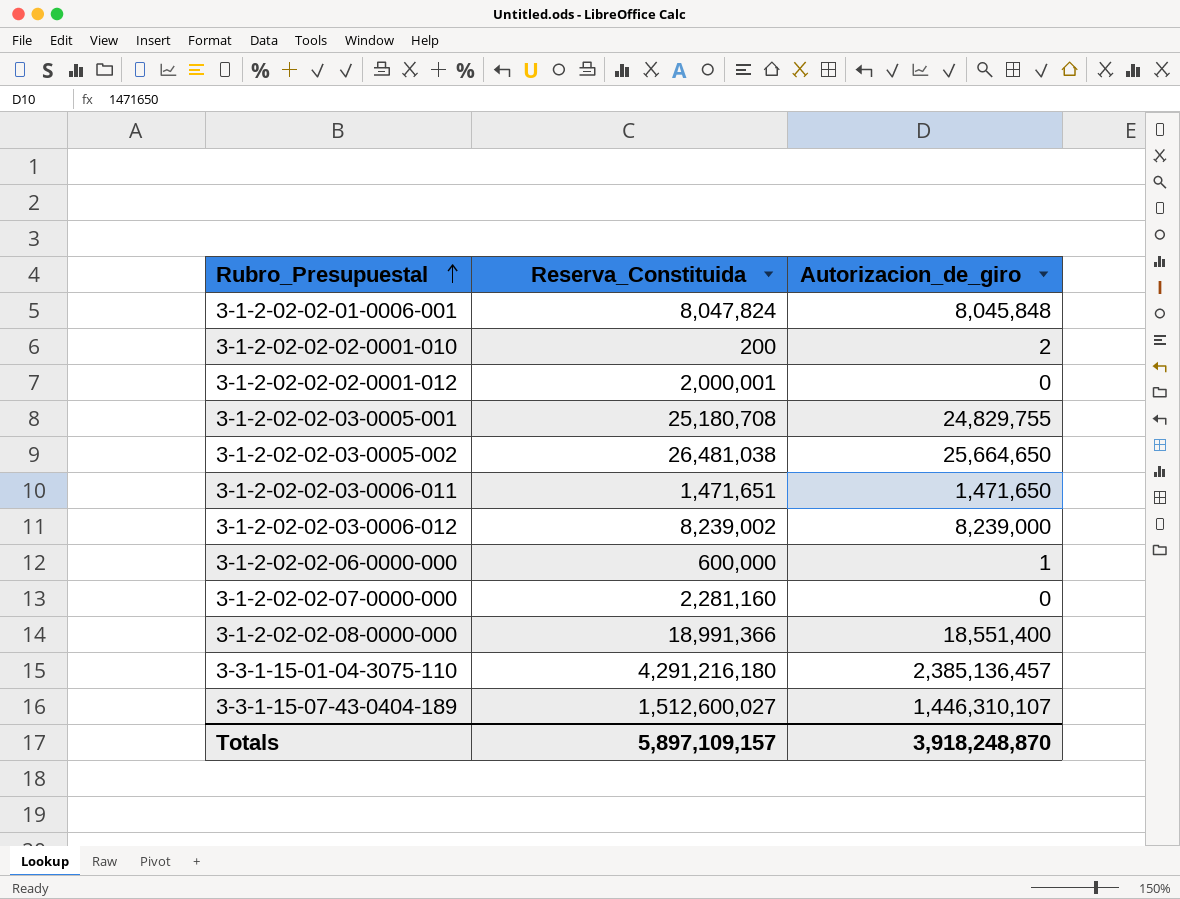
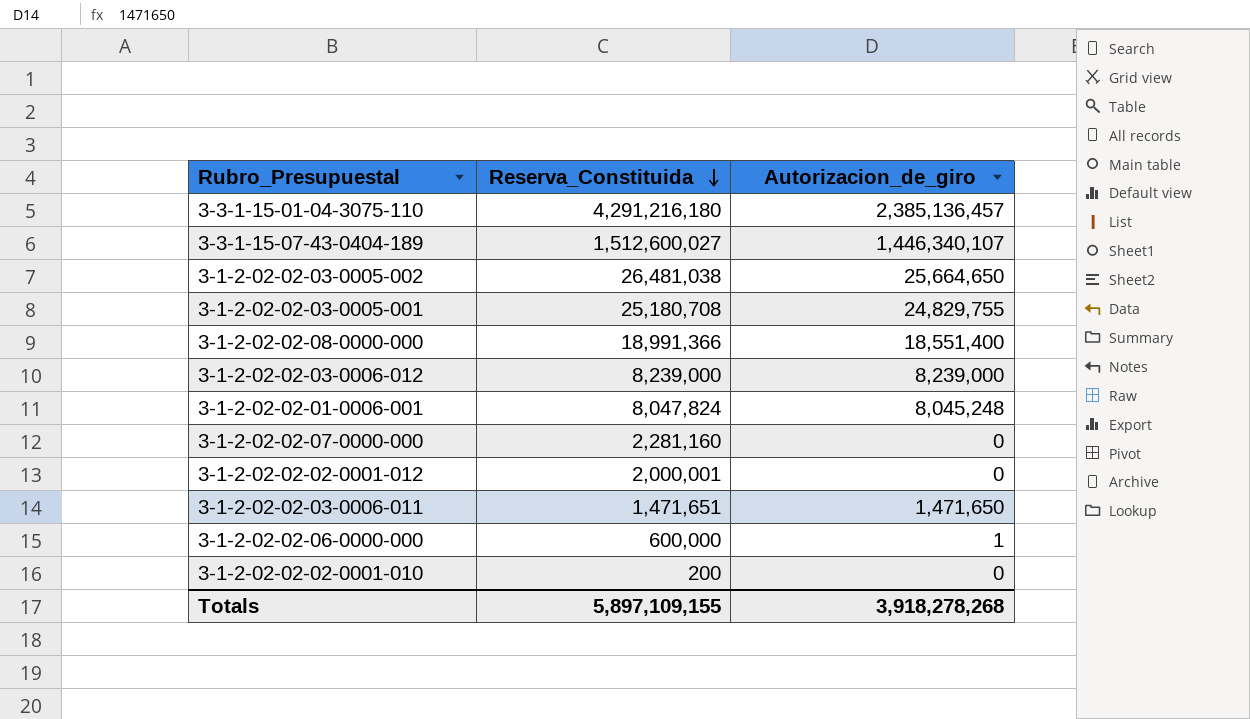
row order: Rubro_Presupuestal ascending -> Reserva_Constituida descending
3-3-1-15-07-43-0404-189 | Autorizacion_de_giro: 1,446,310,107 -> 1,446,340,107
3-1-2-02-02-03-0006-012 | Reserva_Constituida: 8,239,002 -> 8,239,000
3-1-2-02-02-01-0006-001 | Autorizacion_de_giro: 8,045,848 -> 8,045,248
3-1-2-02-02-02-0001-010 | Autorizacion_de_giro: 2 -> 0
Totals | Reserva_Constituida: 5,897,109,157 -> 5,897,109,155
Totals | Autorizacion_de_giro: 3,918,248,870 -> 3,918,278,268

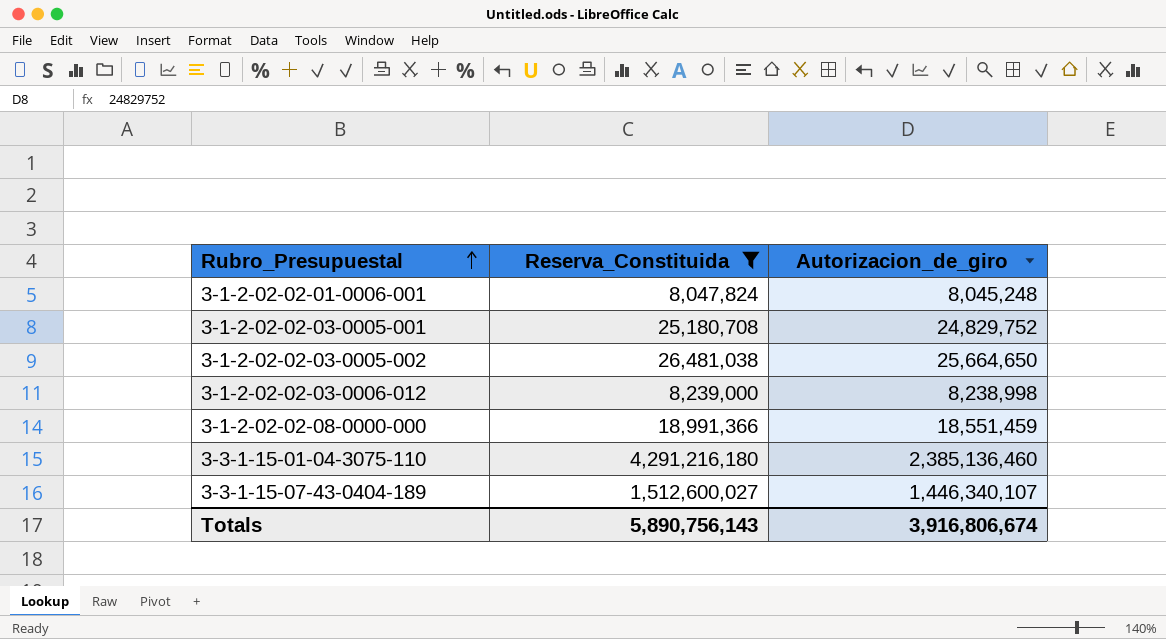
filter: none -> Reserva_Constituida >= 8,047,824
row order: Reserva_Constituida descending -> Rubro_Presupuestal ascending
3-1-2-02-02-03-0005-001 | Autorizacion_de_giro: 24,829,755 -> 24,829,752
3-1-2-02-02-03-0006-012 | Autorizacion_de_giro: 8,239,000 -> 8,238,998
3-1-2-02-02-08-0000-000 | Autorizacion_de_giro: 18,551,400 -> 18,551,459
3-3-1-15-01-04-3075-110 | Autorizacion_de_giro: 2,385,136,457 -> 2,385,136,460
Totals | Reserva_Constituida: 5,897,109,155 -> 5,890,756,143
Totals | Autorizacion_de_giro: 3,918,278,268 -> 3,916,806,674

